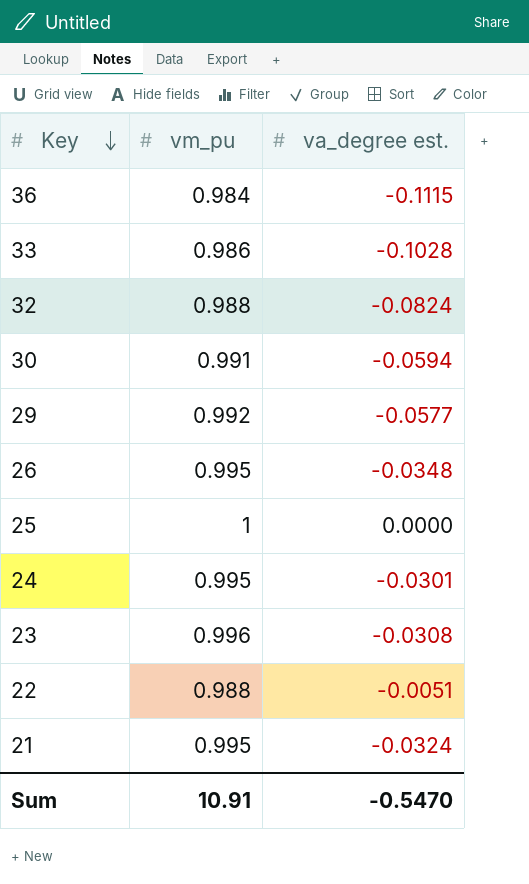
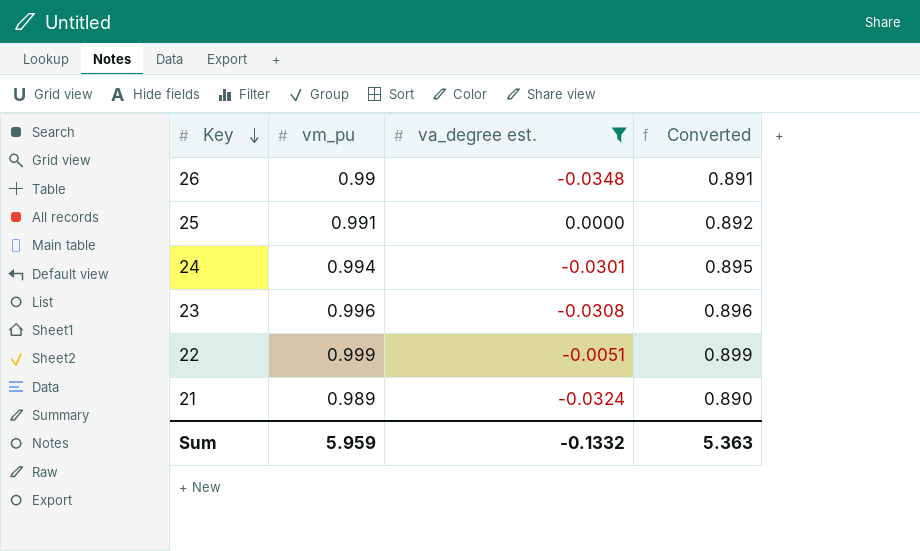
filter: none -> va_degree est. >= -0.0348
column Converted | formula: none -> [vm_pu] * 0.9
26 | vm_pu: 0.995 -> 0.99
25 | vm_pu: 1 -> 0.991
24 | vm_pu: 0.995 -> 0.994
22 | vm_pu: 0.988 -> 0.999
21 | vm_pu: 0.995 -> 0.989
Sum | vm_pu: 10.91 -> 5.959
Sum | va_degree est.: -0.5470 -> -0.1332

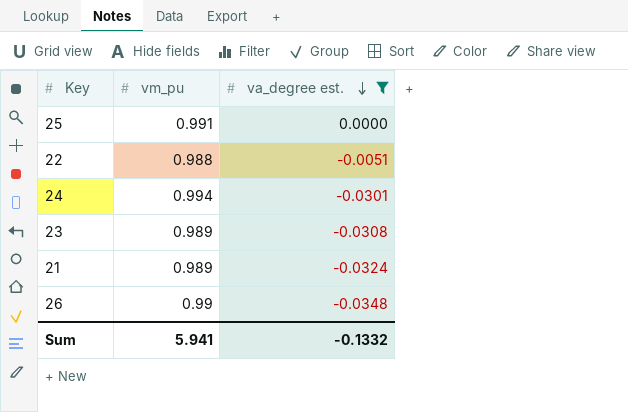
row order: Key descending -> va_degree est. descending
column Converted | formula: [vm_pu] * 0.9 -> none
22 | vm_pu: 0.999 -> 0.988
23 | vm_pu: 0.996 -> 0.989
Sum | vm_pu: 5.959 -> 5.941

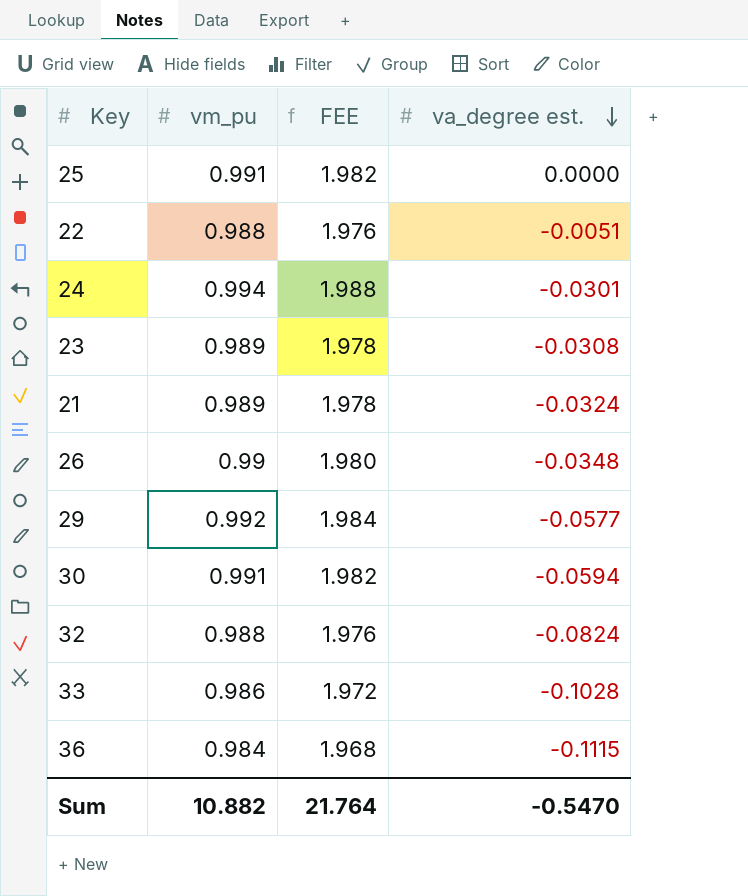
filter: va_degree est. >= -0.0348 -> none
column FEE | formula: none -> [vm_pu] * 2
Sum | vm_pu: 5.941 -> 10.882
Sum | va_degree est.: -0.1332 -> -0.5470

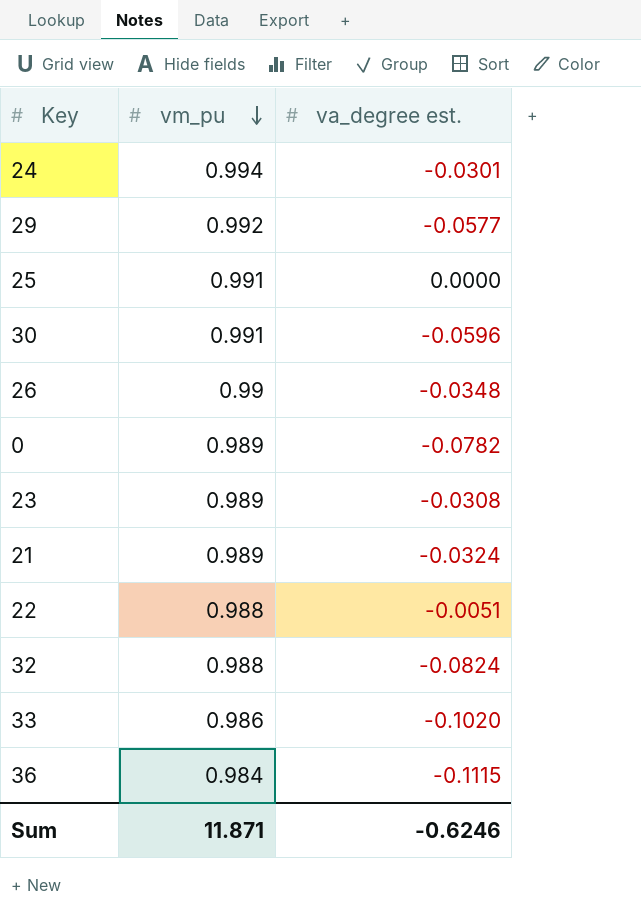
row order: va_degree est. descending -> vm_pu descending
column FEE | formula: [vm_pu] * 2 -> none
30 | va_degree est.: -0.0594 -> -0.0596
row 0: none -> 0.989 | -0.0782
33 | va_degree est.: -0.1028 -> -0.1020
Sum | vm_pu: 10.882 -> 11.871
Sum | va_degree est.: -0.5470 -> -0.6246

